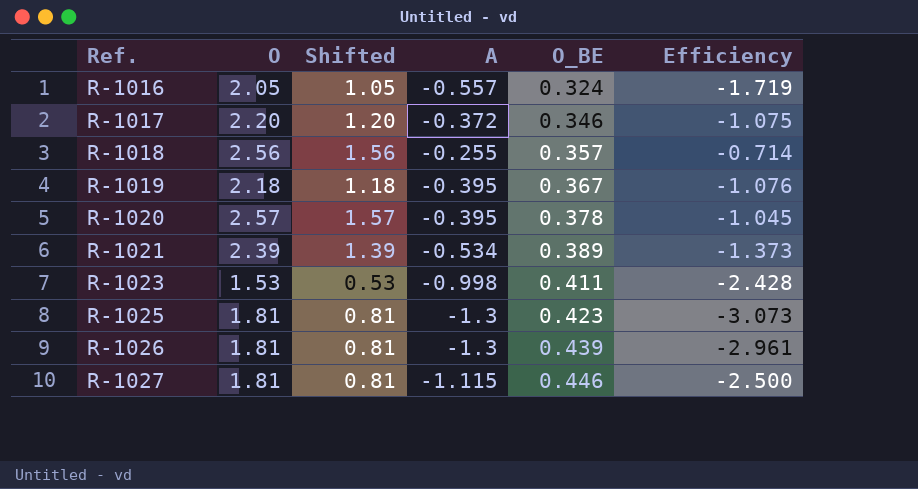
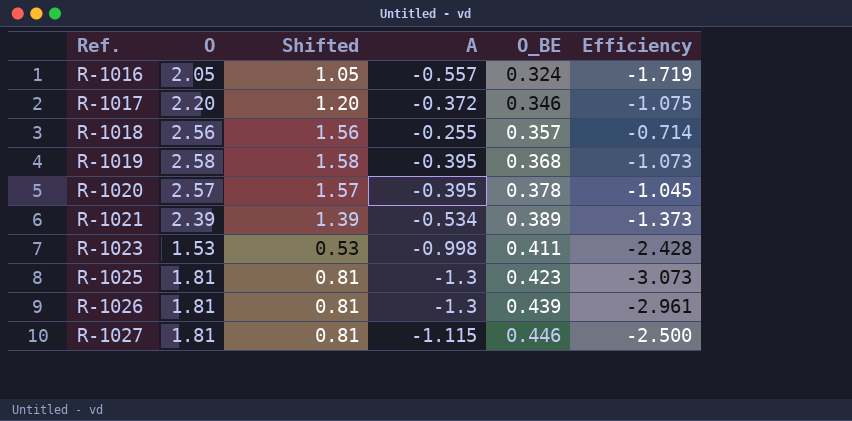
R-1019 | O: 2.18 -> 2.58
R-1019 | Shifted: 1.18 -> 1.58
R-1019 | O_BE: 0.367 -> 0.368
R-1019 | Efficiency: -1.076 -> -1.073

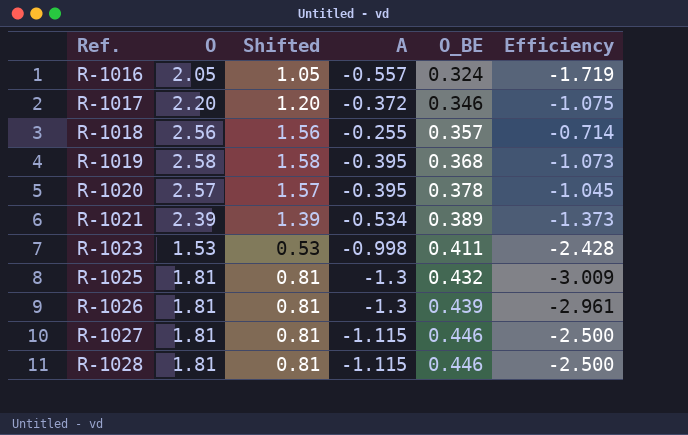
R-1025 | O_BE: 0.423 -> 0.432
R-1025 | Efficiency: -3.073 -> -3.009
row R-1028: none -> 1.81 | 0.81 | -1.115 | 0.446 | -2.500

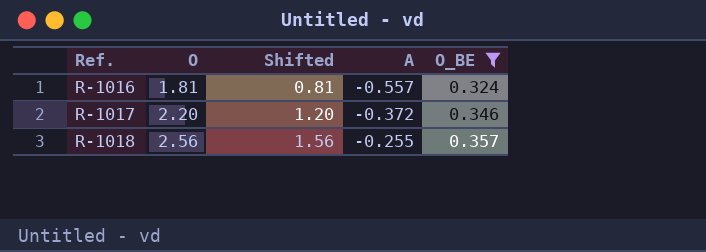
filter: none -> O_BE <= 0.357
column Efficiency | formula: [A] / [O_BE] -> none
R-1016 | O: 2.05 -> 1.81
R-1016 | Shifted: 1.05 -> 0.81

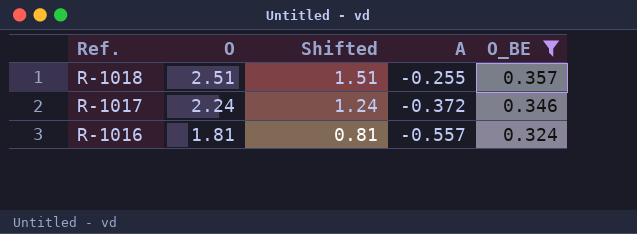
row order: Ref. ascending -> Ref. descending
R-1018 | O: 2.56 -> 2.51
R-1018 | Shifted: 1.56 -> 1.51
R-1017 | O: 2.20 -> 2.24
R-1017 | Shifted: 1.20 -> 1.24

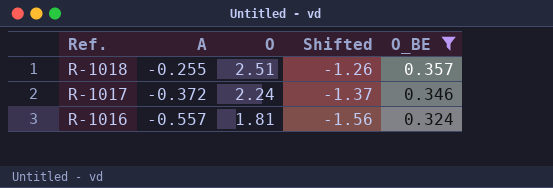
column A | position: 4 -> 2
column Shifted | formula: [O] - 1 -> [A] - 1

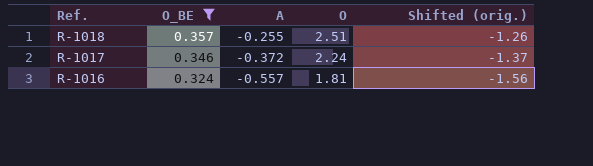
column O_BE | position: 5 -> 2
column name: Shifted -> Shifted (orig.)

